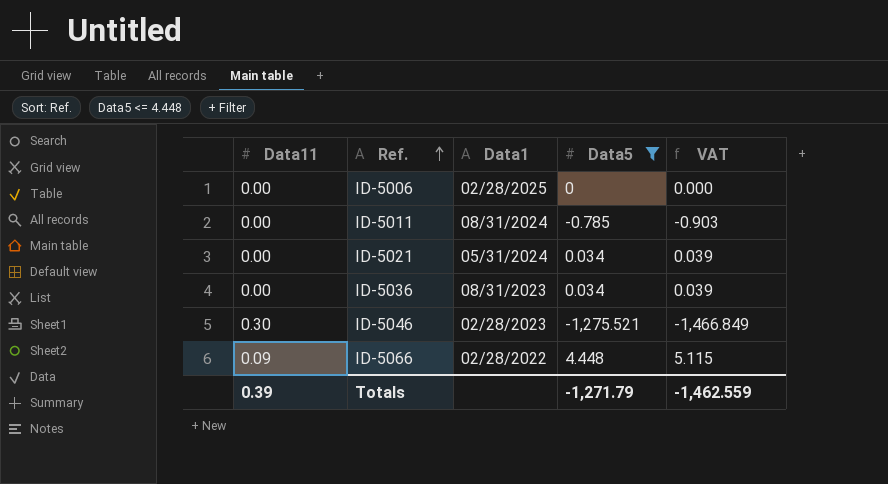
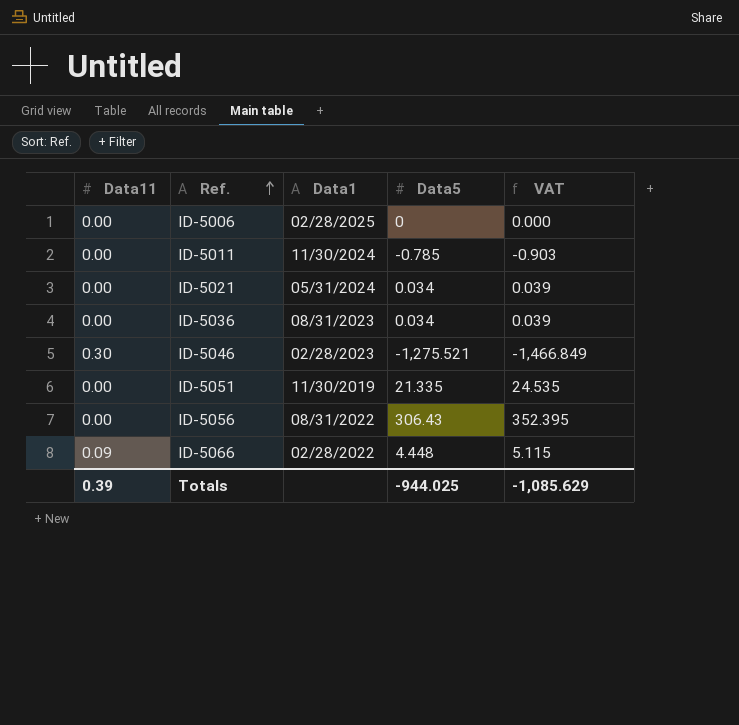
filter: Data5 <= 4.448 -> none
ID-5011 | Data1: 08/31/2024 -> 11/30/2024
Totals | Data5: -1,271.79 -> -944.025
Totals | VAT: -1,462.559 -> -1,085.629

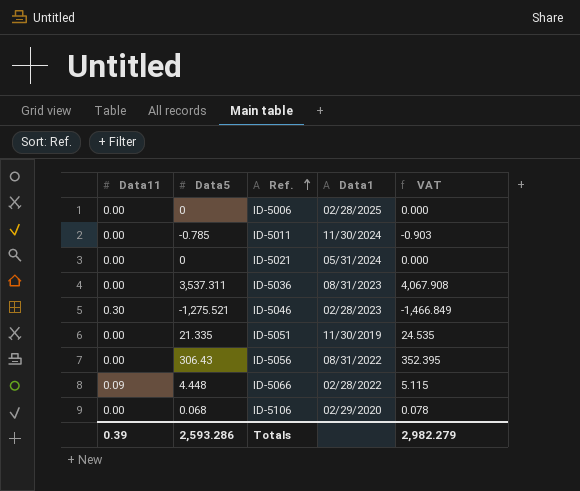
column Data5 | position: 4 -> 2
ID-5021 | Data5: 0.034 -> 0
ID-5021 | VAT: 0.039 -> 0.000
ID-5036 | Data5: 0.034 -> 3,537.311
ID-5036 | VAT: 0.039 -> 4,067.908
row ID-5106: none -> 0.00 | 0.068 | 02/29/2020 | 0.078
Totals | Data5: -944.025 -> 2,593.286
Totals | VAT: -1,085.629 -> 2,982.279

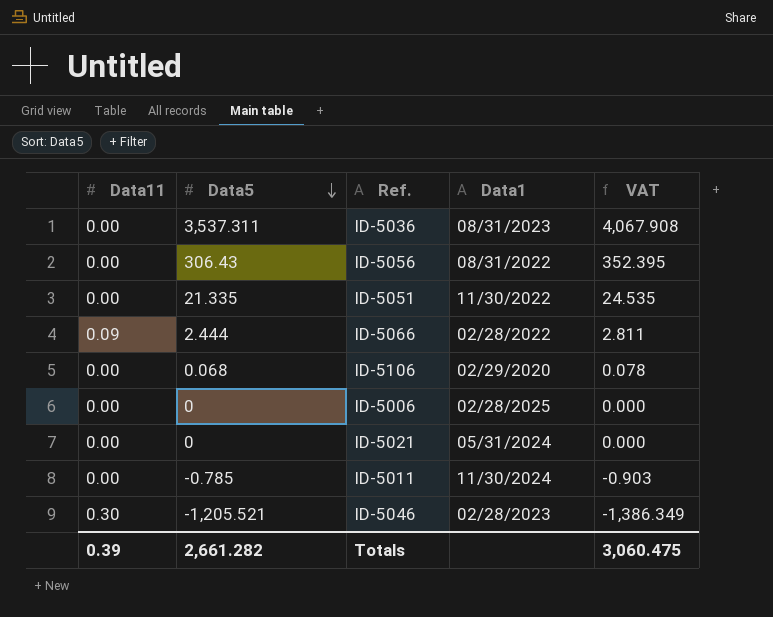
row order: Ref. ascending -> Data5 descending
ID-5051 | Data1: 11/30/2019 -> 11/30/2022
ID-5066 | Data5: 4.448 -> 2.444
ID-5066 | VAT: 5.115 -> 2.811
ID-5046 | Data5: -1,275.521 -> -1,205.521
ID-5046 | VAT: -1,466.849 -> -1,386.349
Totals | Data5: 2,593.286 -> 2,661.282
Totals | VAT: 2,982.279 -> 3,060.475

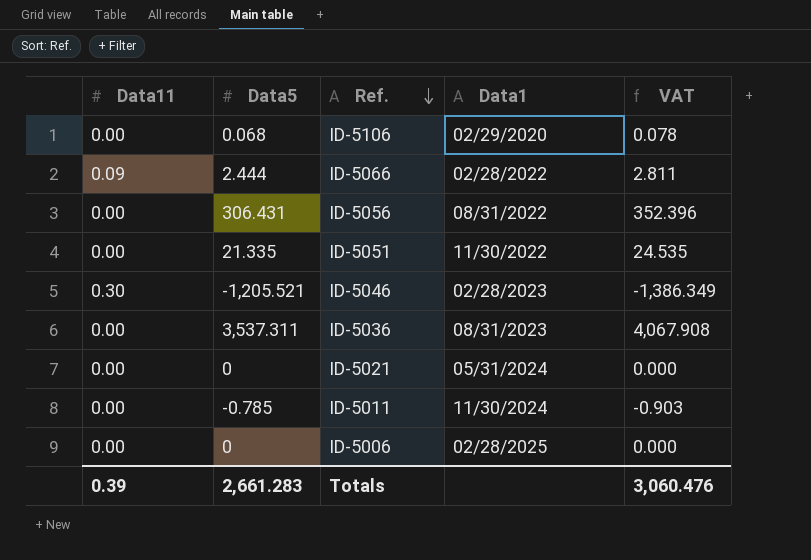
row order: Data5 descending -> Ref. descending
ID-5056 | Data5: 306.43 -> 306.431
ID-5056 | VAT: 352.395 -> 352.396
Totals | Data5: 2,661.282 -> 2,661.283
Totals | VAT: 3,060.475 -> 3,060.476

